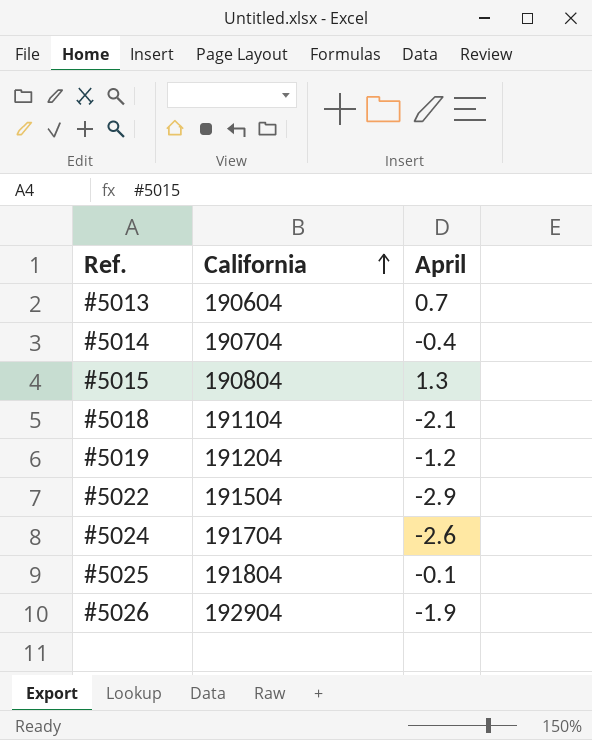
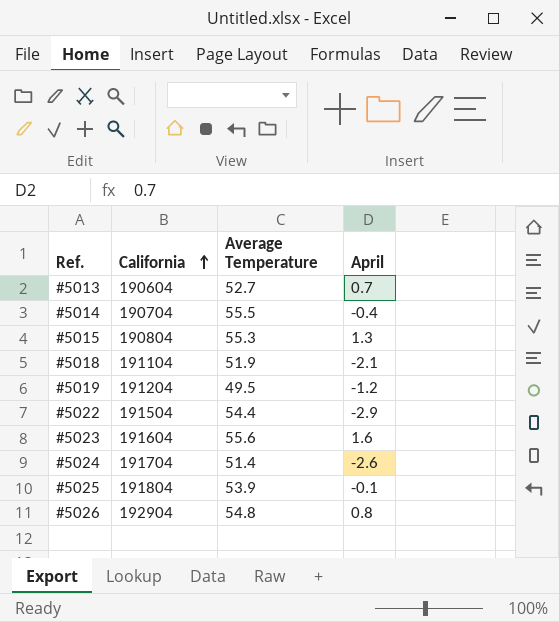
column Average Temperature | position: none -> 3
row #5023: none -> 191604 | 55.6 | 1.6
#5026 | April: -1.9 -> 0.8

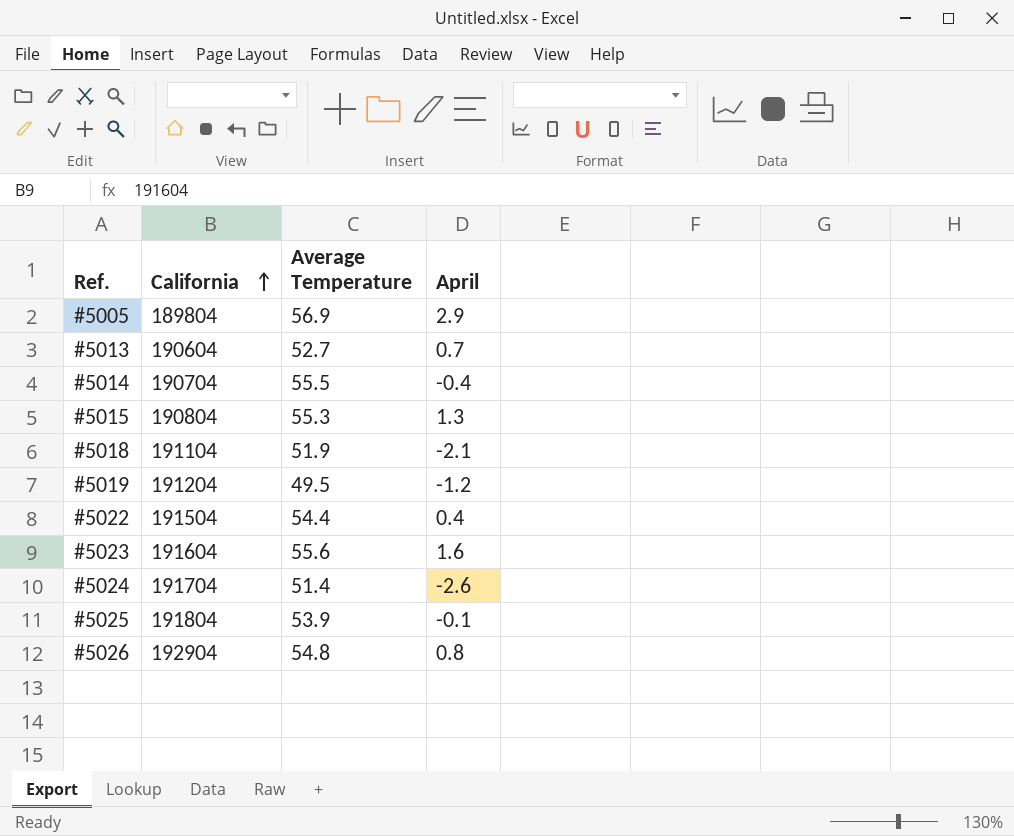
row #5005: none -> 189804 | 56.9 | 2.9
#5022 | April: -2.9 -> 0.4

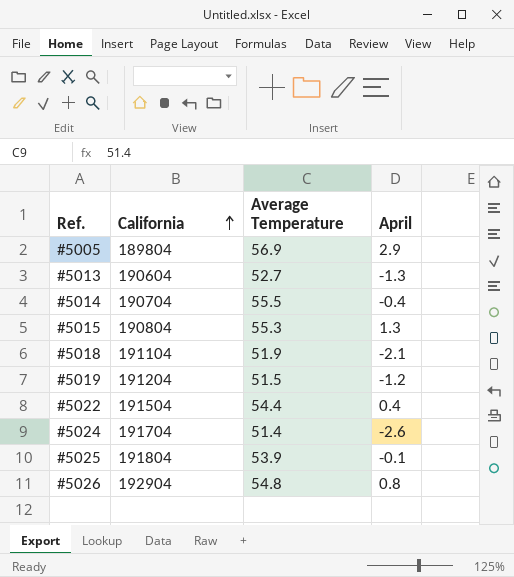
row #5023: 191604 | 55.6 | 1.6 -> none
#5013 | April: 0.7 -> -1.3
#5019 | Average Temperature: 49.5 -> 51.5

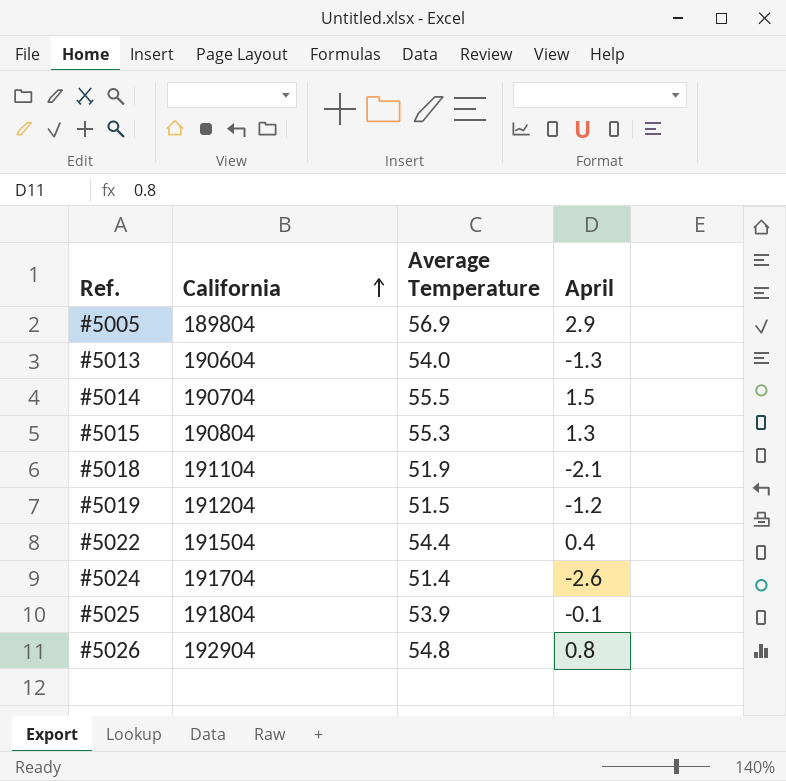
#5013 | Average Temperature: 52.7 -> 54.0
#5014 | April: -0.4 -> 1.5

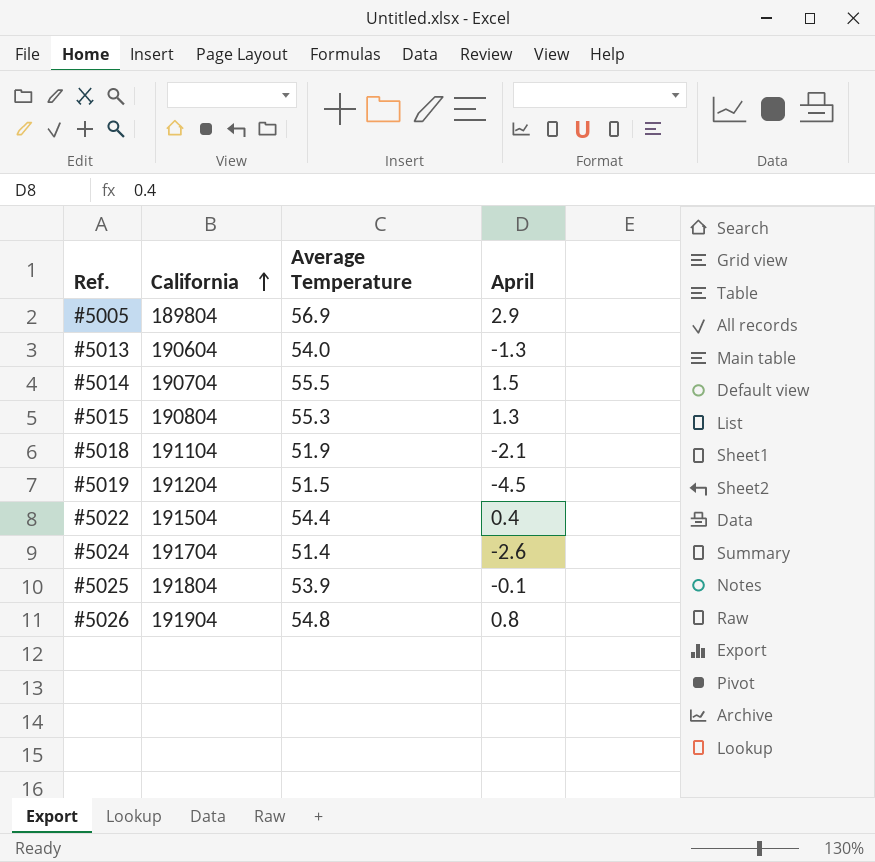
#5019 | April: -1.2 -> -4.5
#5026 | California: 192904 -> 191904

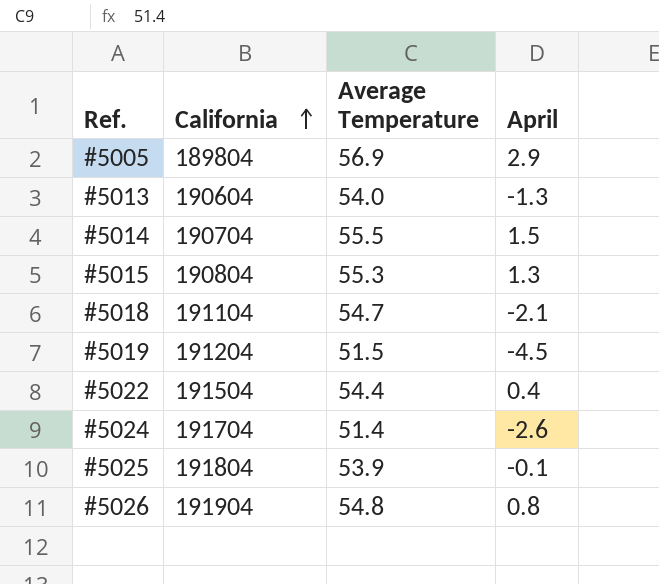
#5018 | Average Temperature: 51.9 -> 54.7

